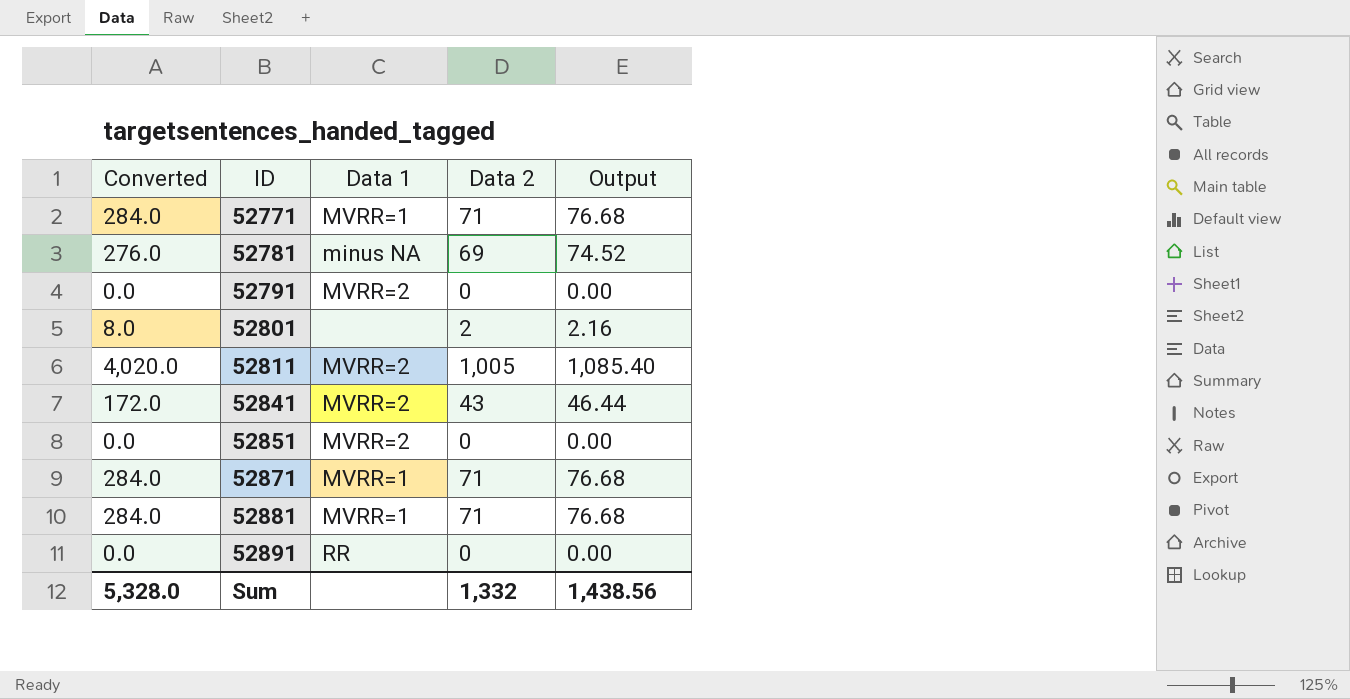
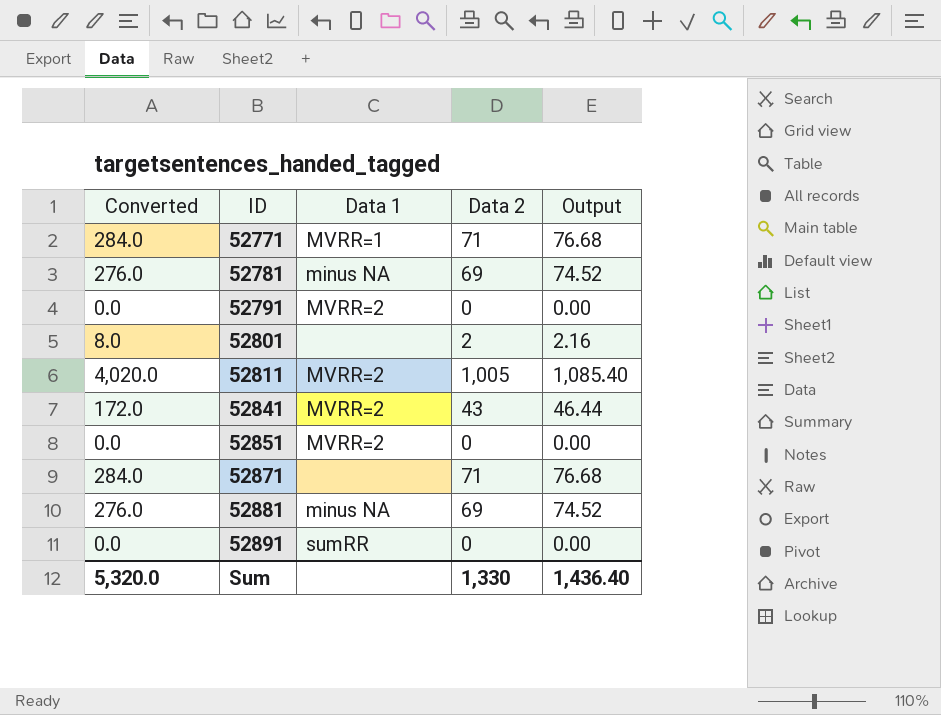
52871 | Data 1: MVRR=1 -> none
52881 | Converted: 284.0 -> 276.0
52881 | Data 1: MVRR=1 -> minus NA
52881 | Data 2: 71 -> 69
52881 | Output: 76.68 -> 74.52
52891 | Data 1: RR -> sumRR
Sum | Converted: 5,328.0 -> 5,320.0
Sum | Data 2: 1,332 -> 1,330
Sum | Output: 1,438.56 -> 1,436.40

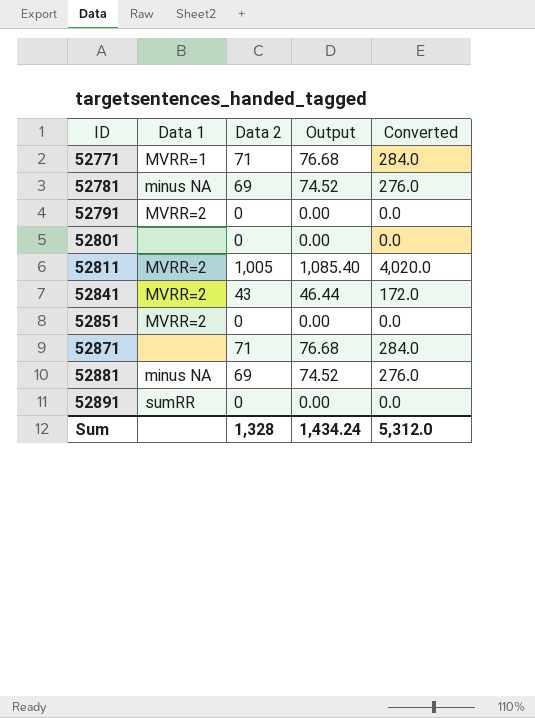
column Converted | position: 1 -> 5
52801 | Data 2: 2 -> 0
52801 | Output: 2.16 -> 0.00
52801 | Converted: 8.0 -> 0.0
Sum | Data 2: 1,330 -> 1,328
Sum | Output: 1,436.40 -> 1,434.24
Sum | Converted: 5,320.0 -> 5,312.0

